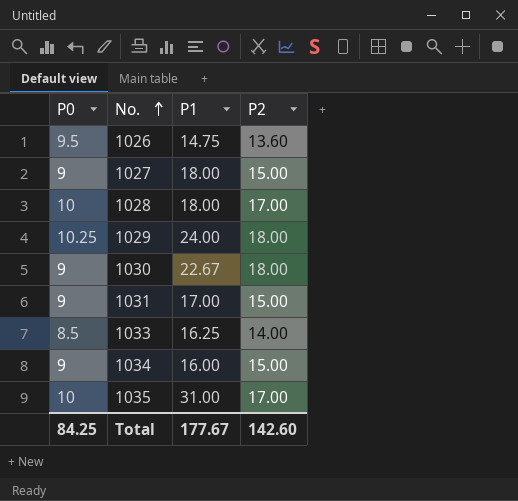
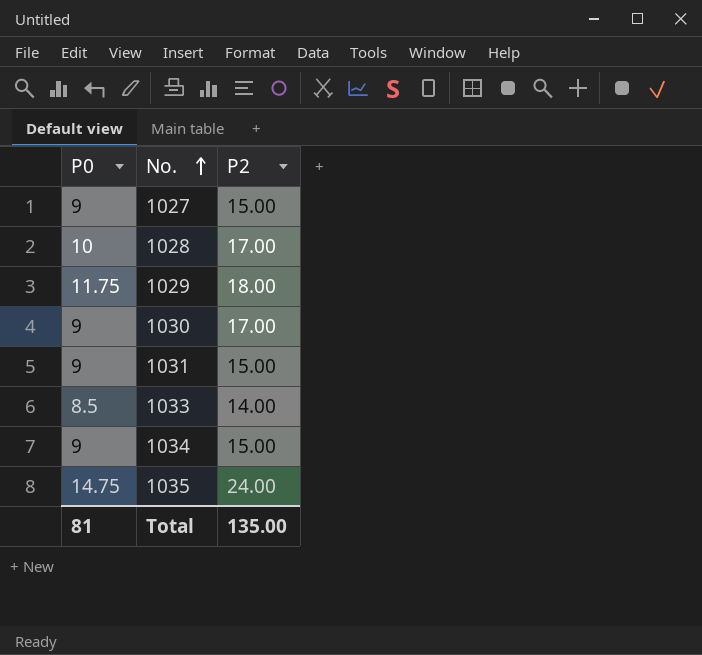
column P1 | position: 3 -> none
row 1026: 9.5 | 14.75 | 13.60 -> none
1029 | P0: 10.25 -> 11.75
1030 | P2: 18.00 -> 17.00
1035 | P0: 10 -> 14.75
1035 | P2: 17.00 -> 24.00
Total | P0: 84.25 -> 81
Total | P2: 142.60 -> 135.00

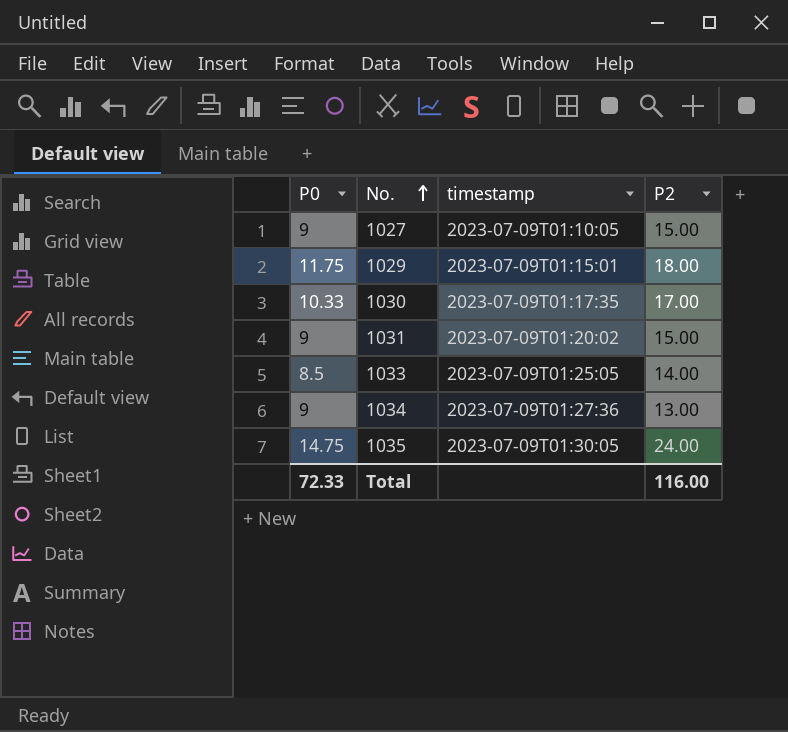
column timestamp | position: none -> 3
row 1028: 10 | 17.00 -> none
1030 | P0: 9 -> 10.33
1034 | P2: 15.00 -> 13.00
Total | P0: 81 -> 72.33
Total | P2: 135.00 -> 116.00

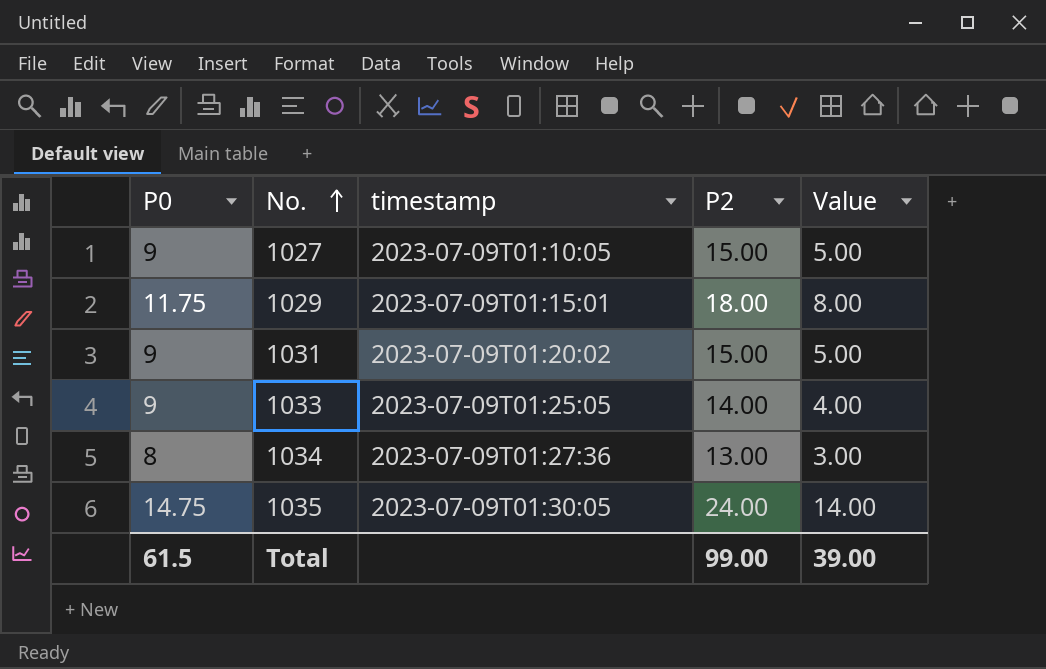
column Value | formula: none -> [P2] - 10
row 1030: 10.33 | 2023-07-09T01:17:35 | 17.00 -> none
1033 | P0: 8.5 -> 9
1034 | P0: 9 -> 8
Total | P0: 72.33 -> 61.5
Total | P2: 116.00 -> 99.00

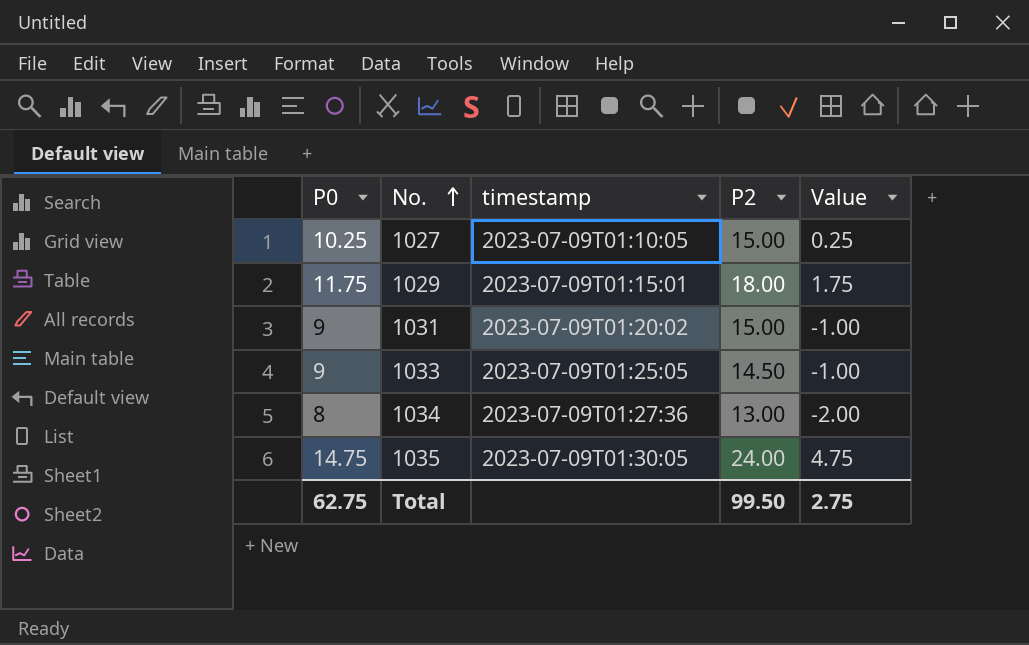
column Value | formula: [P2] - 10 -> [P0] - 10
1027 | P0: 9 -> 10.25
1033 | P2: 14.00 -> 14.50
Total | P0: 61.5 -> 62.75
Total | P2: 99.00 -> 99.50
Total | Value: 39.00 -> 2.75

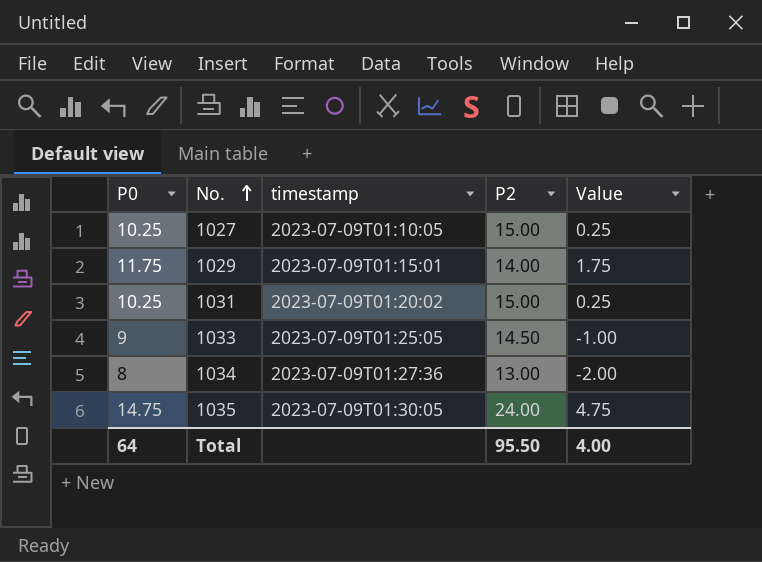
1029 | P2: 18.00 -> 14.00
1031 | P0: 9 -> 10.25
1031 | Value: -1.00 -> 0.25
Total | P0: 62.75 -> 64
Total | P2: 99.50 -> 95.50
Total | Value: 2.75 -> 4.00

